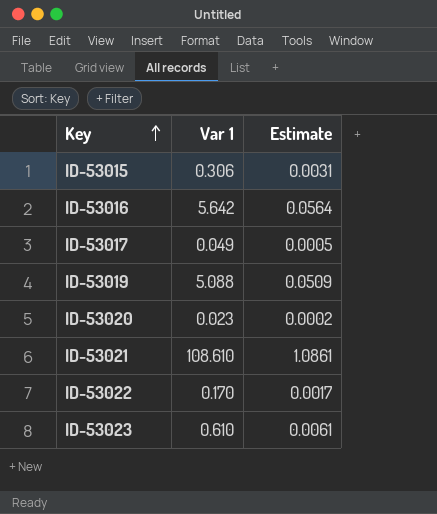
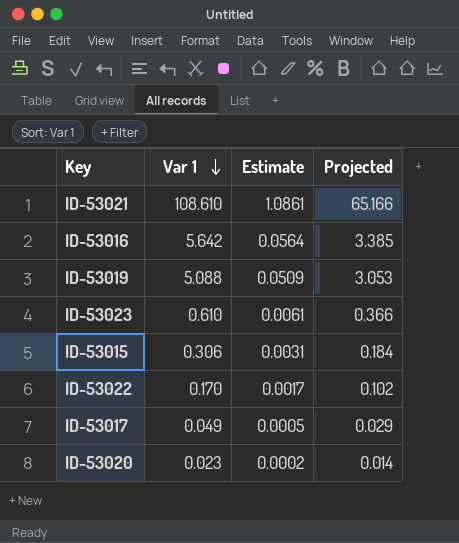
row order: Key ascending -> Var 1 descending
column Projected | formula: none -> [Var 1] * 0.6

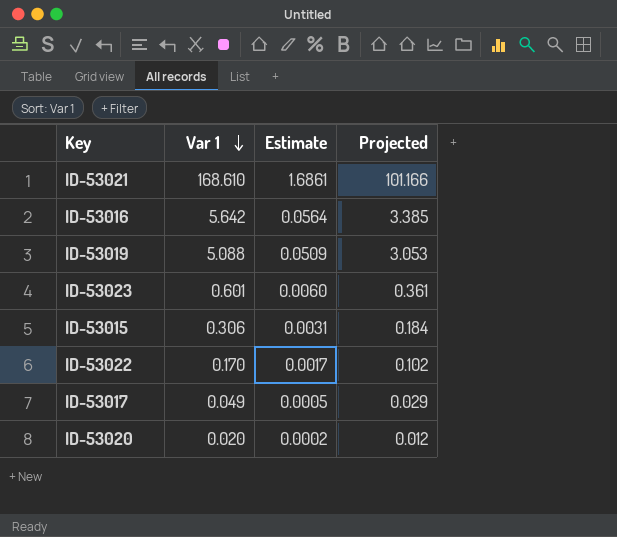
ID-53021 | Var 1: 108.610 -> 168.610
ID-53021 | Estimate: 1.0861 -> 1.6861
ID-53021 | Projected: 65.166 -> 101.166
ID-53023 | Var 1: 0.610 -> 0.601
ID-53023 | Estimate: 0.0061 -> 0.0060
ID-53023 | Projected: 0.366 -> 0.361
ID-53020 | Var 1: 0.023 -> 0.020
ID-53020 | Projected: 0.014 -> 0.012

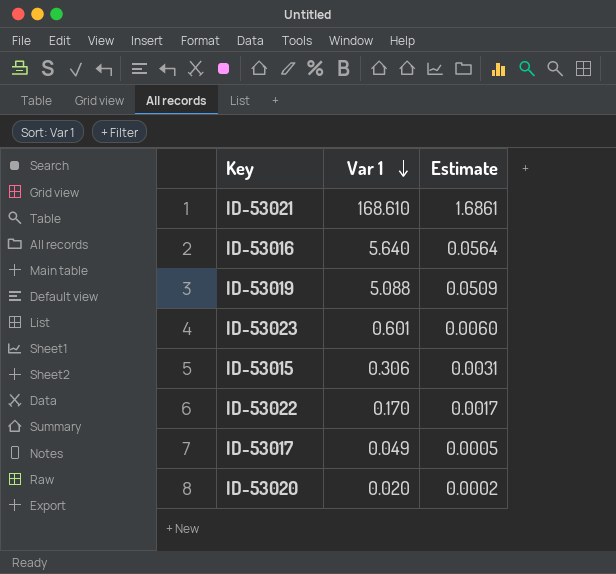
column Projected | formula: [Var 1] * 0.6 -> none
ID-53016 | Var 1: 5.642 -> 5.640

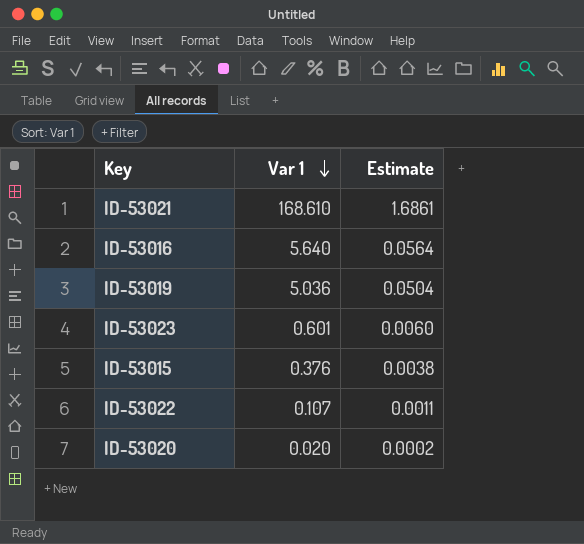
row ID-53017: 0.049 | 0.0005 -> none
ID-53019 | Var 1: 5.088 -> 5.036
ID-53019 | Estimate: 0.0509 -> 0.0504
ID-53015 | Var 1: 0.306 -> 0.376
ID-53015 | Estimate: 0.0031 -> 0.0038
ID-53022 | Var 1: 0.170 -> 0.107
ID-53022 | Estimate: 0.0017 -> 0.0011

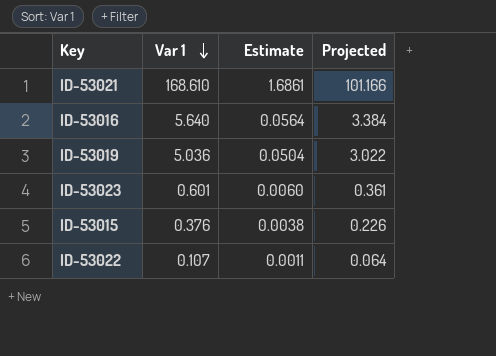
column Projected | formula: none -> [Var 1] * 0.6
row ID-53020: 0.020 | 0.0002 -> none

